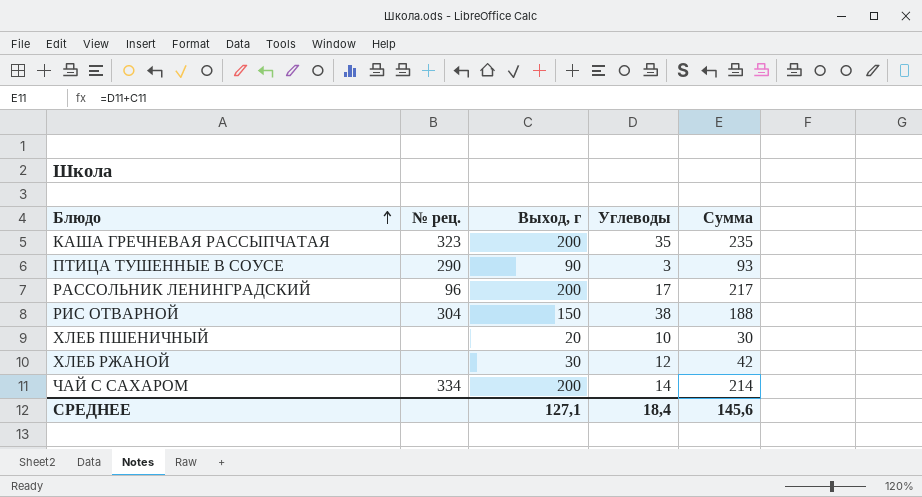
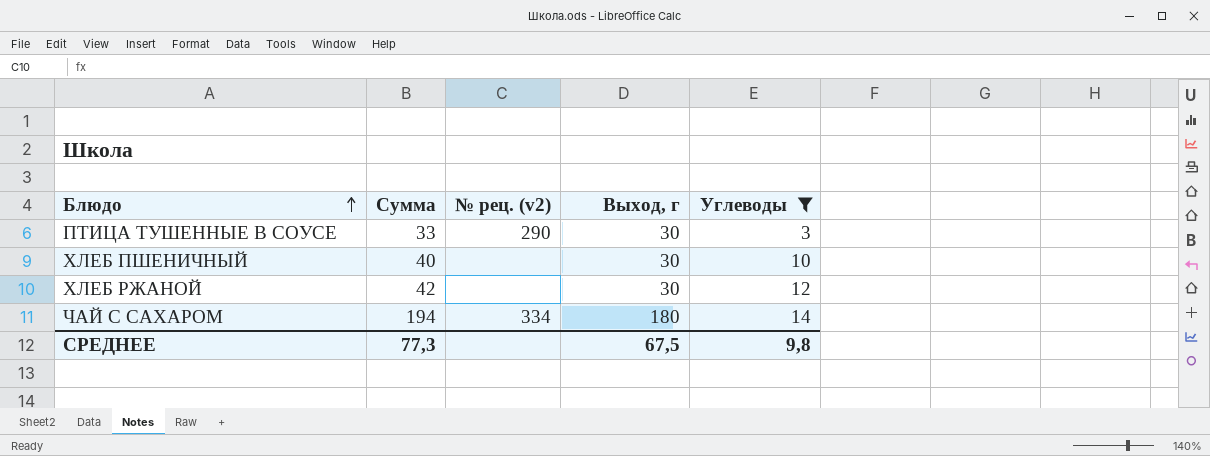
filter: none -> Углеводы <= 14
column Сумма | position: 5 -> 2
column name: № рец. -> № рец. (v2)
ПТИЦА ТУШЕННЫЕ В СОУСЕ | Сумма: 93 -> 33
ПТИЦА ТУШЕННЫЕ В СОУСЕ | Выход, г: 90 -> 30
ХЛЕБ ПШЕНИЧНЫЙ | Сумма: 30 -> 40
ХЛЕБ ПШЕНИЧНЫЙ | Выход, г: 20 -> 30
ЧАЙ С САХАРОМ | Сумма: 214 -> 194
ЧАЙ С САХАРОМ | Выход, г: 200 -> 180
СРЕДНЕЕ | Сумма: 145,6 -> 77,3
СРЕДНЕЕ | Выход, г: 127,1 -> 67,5
СРЕДНЕЕ | Углеводы: 18,4 -> 9,8

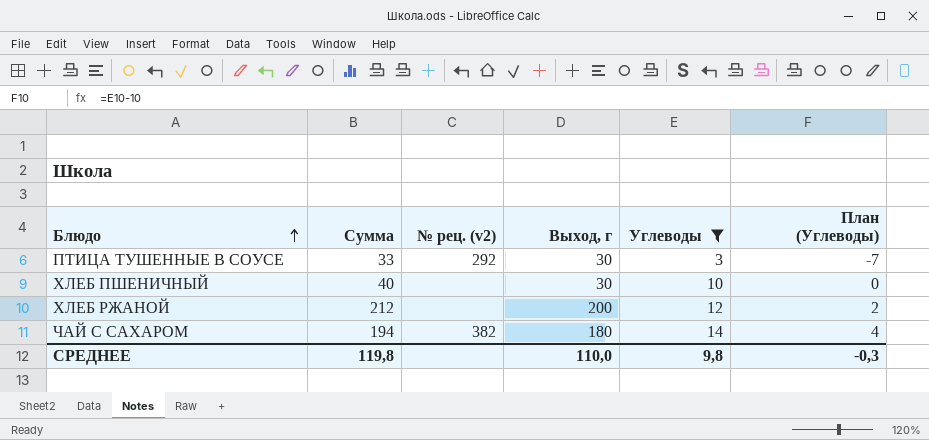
column План (Углеводы) | formula: none -> [Углеводы] - 10
ПТИЦА ТУШЕННЫЕ В СОУСЕ | № рец. (v2): 290 -> 292
ХЛЕБ РЖАНОЙ | Сумма: 42 -> 212
ХЛЕБ РЖАНОЙ | Выход, г: 30 -> 200
ЧАЙ С САХАРОМ | № рец. (v2): 334 -> 382
СРЕДНЕЕ | Сумма: 77,3 -> 119,8
СРЕДНЕЕ | Выход, г: 67,5 -> 110,0

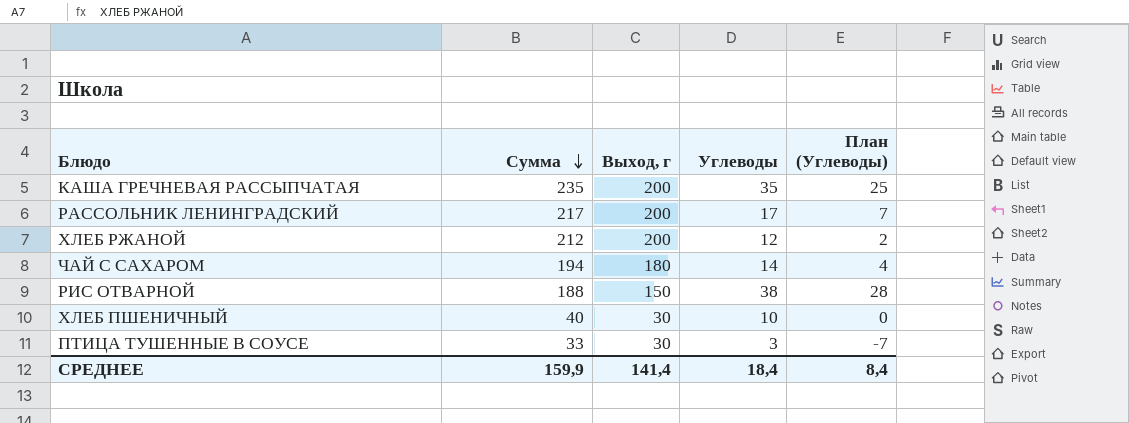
filter: Углеводы <= 14 -> none
row order: Блюдо ascending -> Сумма descending
column № рец. (v2) | position: 3 -> none
СРЕДНЕЕ | Сумма: 119,8 -> 159,9
СРЕДНЕЕ | Выход, г: 110,0 -> 141,4
СРЕДНЕЕ | Углеводы: 9,8 -> 18,4
СРЕДНЕЕ | План (Углеводы): -0,3 -> 8,4

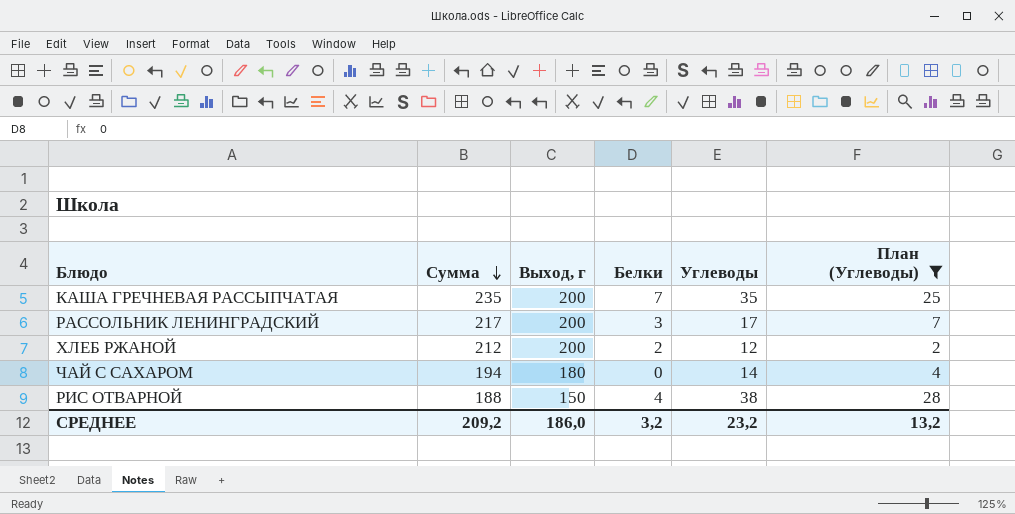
filter: none -> План (Углеводы) >= 2
column Белки | position: none -> 4
СРЕДНЕЕ | Сумма: 159,9 -> 209,2
СРЕДНЕЕ | Выход, г: 141,4 -> 186,0
СРЕДНЕЕ | Углеводы: 18,4 -> 23,2
СРЕДНЕЕ | План (Углеводы): 8,4 -> 13,2

